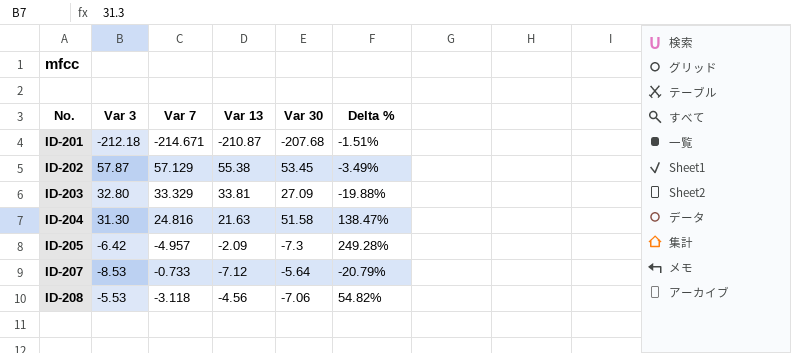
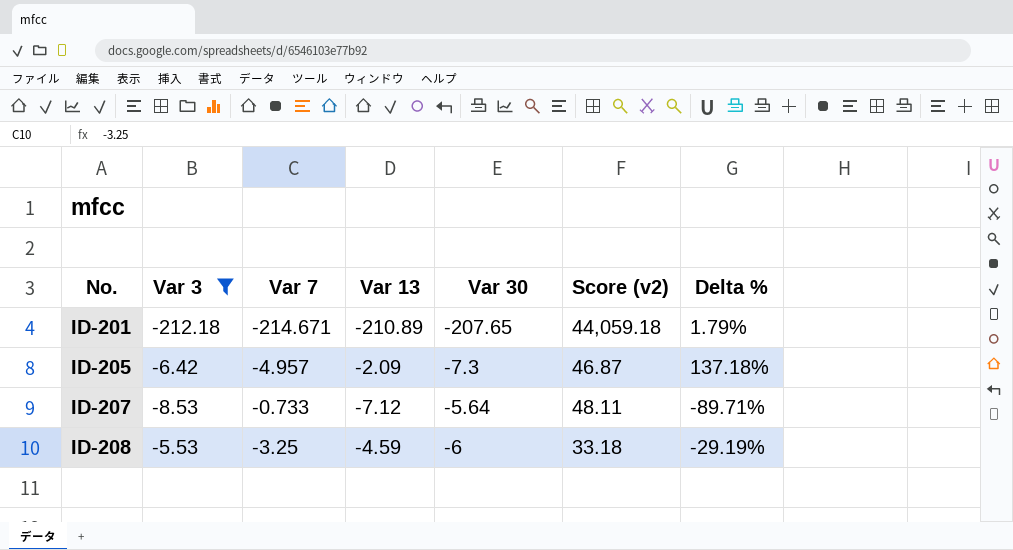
filter: none -> Var 3 <= -5.53
column Score (v2) | formula: none -> [Var 3] * [Var 30]
column Delta % | formula: ([Var 30] - [Var 13]) / [Var 13] -> ([Var 7] - [Var 13]) / [Var 13]
ID-201 | Var 13: -210.87 -> -210.89
ID-201 | Var 30: -207.68 -> -207.65
ID-208 | Var 7: -3.118 -> -3.25
ID-208 | Var 13: -4.56 -> -4.59
ID-208 | Var 30: -7.06 -> -6

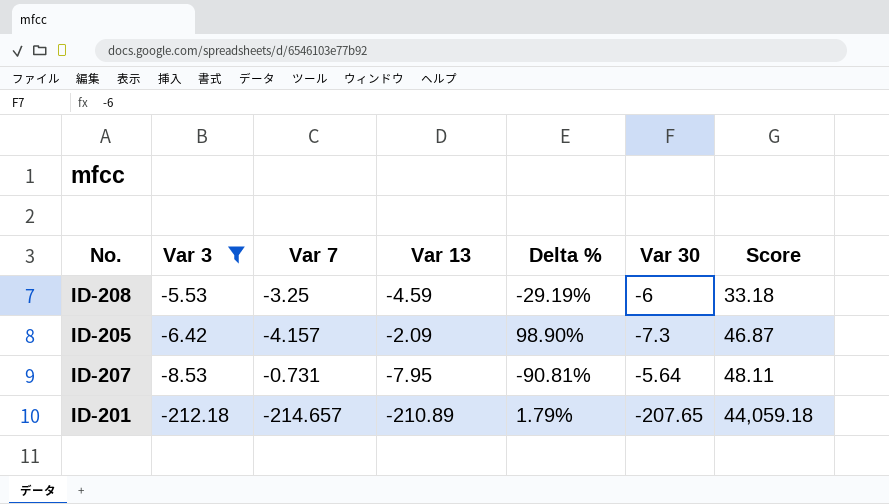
row order: No. ascending -> Var 3 descending
column Delta % | position: 7 -> 5
column name: Score (v2) -> Score
ID-205 | Var 7: -4.957 -> -4.157
ID-205 | Delta %: 137.18% -> 98.90%
ID-207 | Var 7: -0.733 -> -0.731
ID-207 | Var 13: -7.12 -> -7.95
ID-207 | Delta %: -89.71% -> -90.81%
ID-201 | Var 7: -214.671 -> -214.657

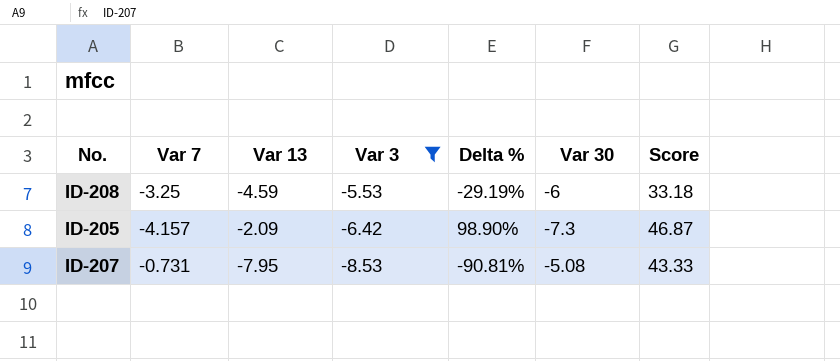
column Var 3 | position: 2 -> 4
row ID-201: -212.18 | -214.657 | -210.89 | 1.79% | -207.65 | 44,059.18 -> none
ID-207 | Var 30: -5.64 -> -5.08
ID-207 | Score: 48.11 -> 43.33

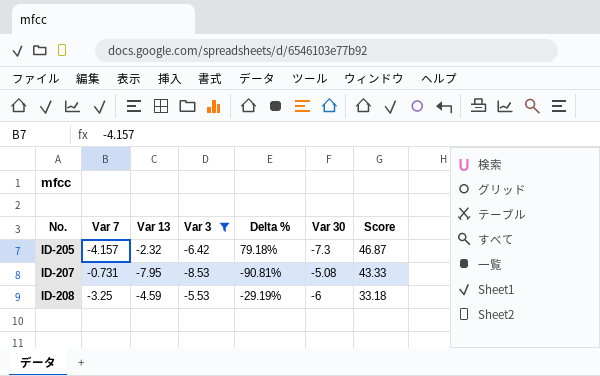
row order: Var 3 descending -> No. ascending
ID-205 | Var 13: -2.09 -> -2.32
ID-205 | Delta %: 98.90% -> 79.18%

